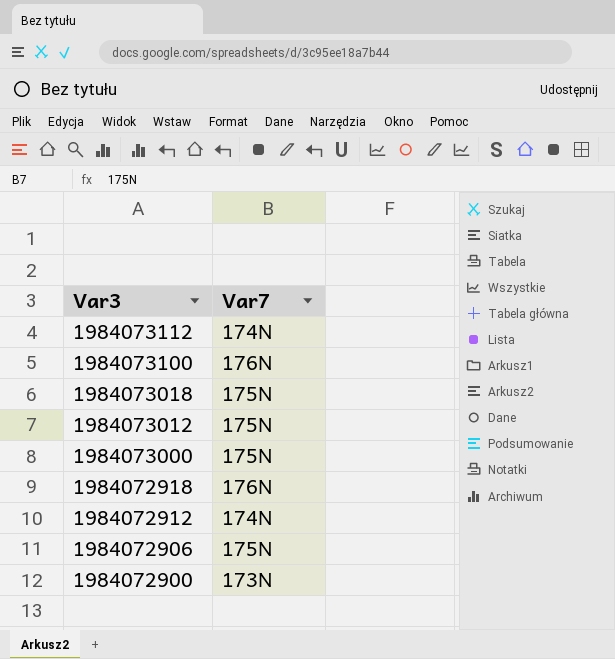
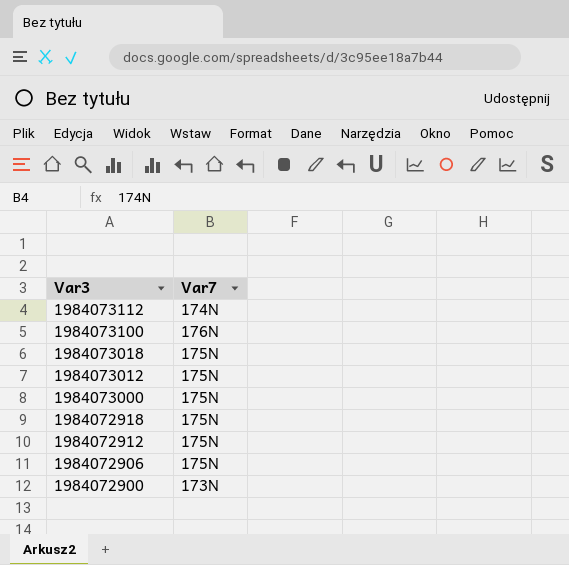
1984072918 | Var7: 176N -> 175N
1984072912 | Var7: 174N -> 175N

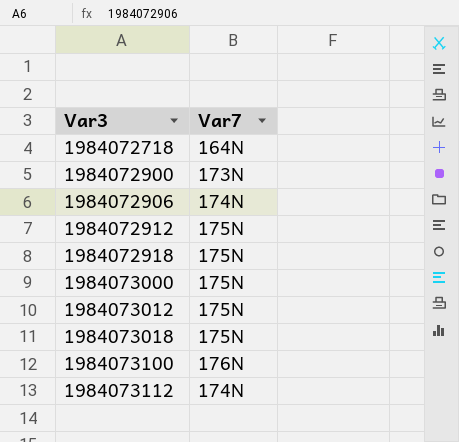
row order: Var3 descending -> Var3 ascending
row 1984072718: none -> 164N
1984072906 | Var7: 175N -> 174N

